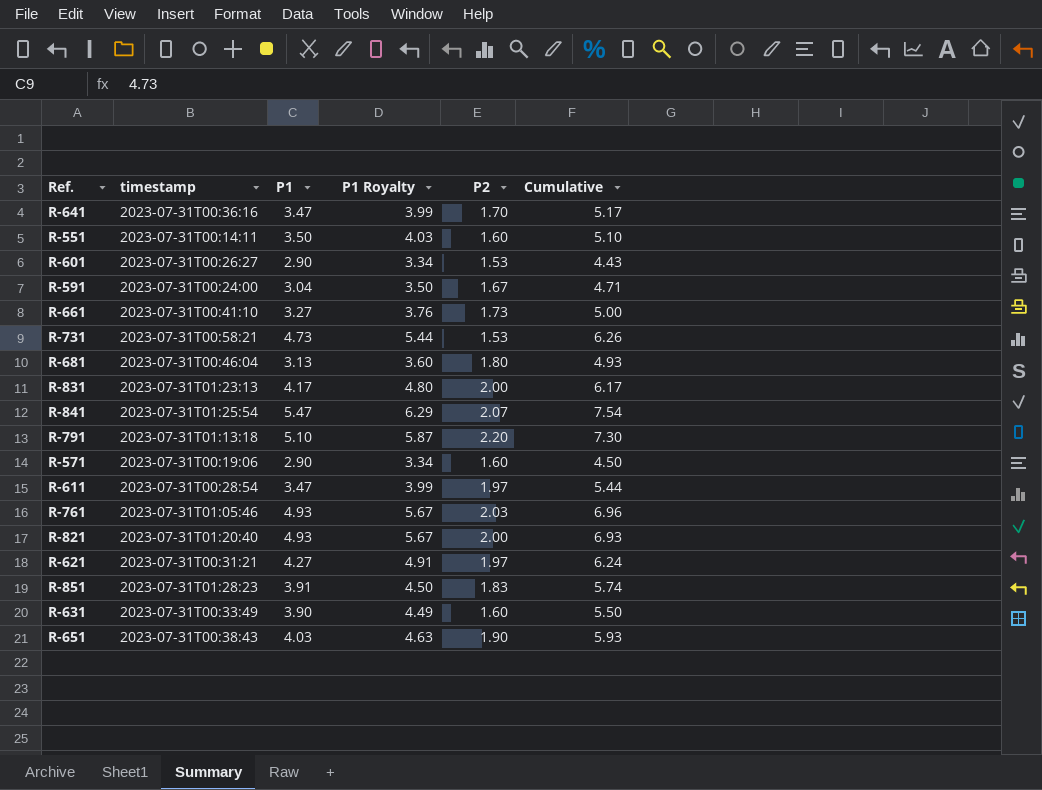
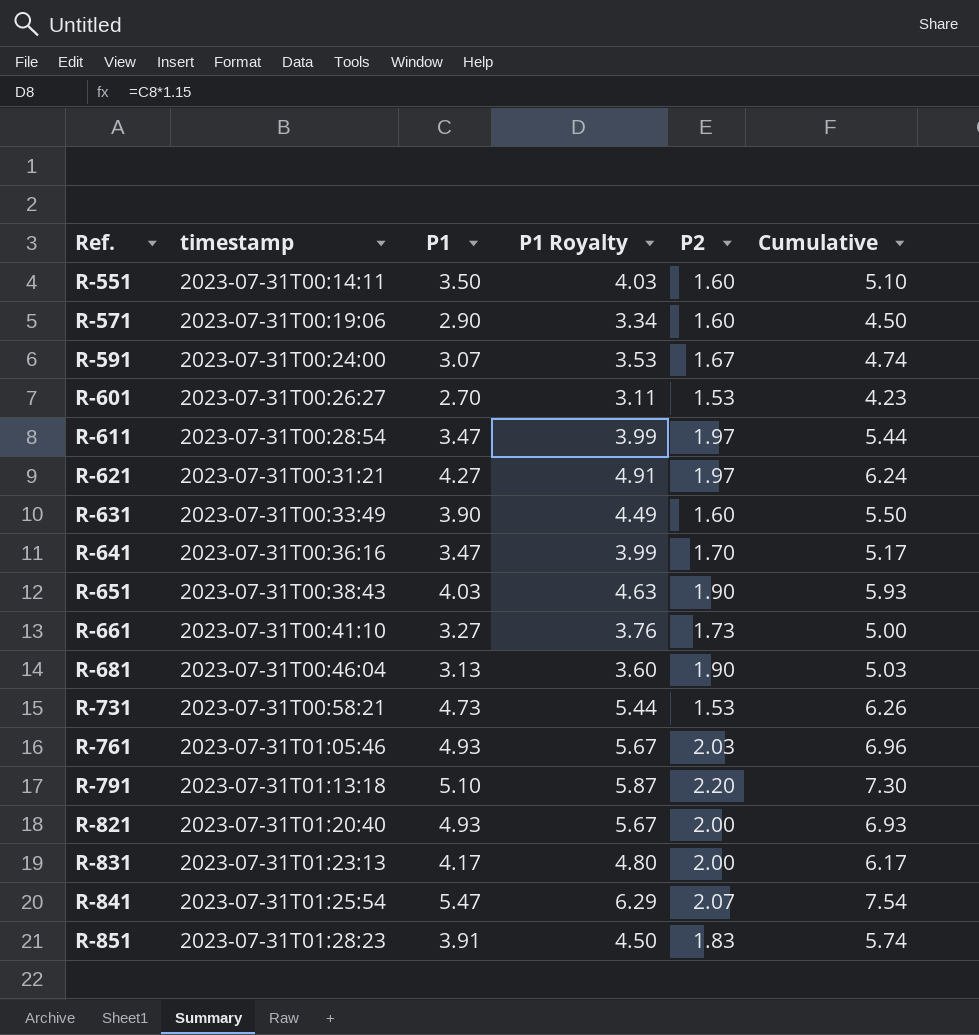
row order: none -> Ref. ascending
R-591 | P1: 3.04 -> 3.07
R-591 | P1 Royalty: 3.50 -> 3.53
R-591 | Cumulative: 4.71 -> 4.74
R-601 | P1: 2.90 -> 2.70
R-601 | P1 Royalty: 3.34 -> 3.11
R-601 | Cumulative: 4.43 -> 4.23
R-681 | P2: 1.80 -> 1.90
R-681 | Cumulative: 4.93 -> 5.03

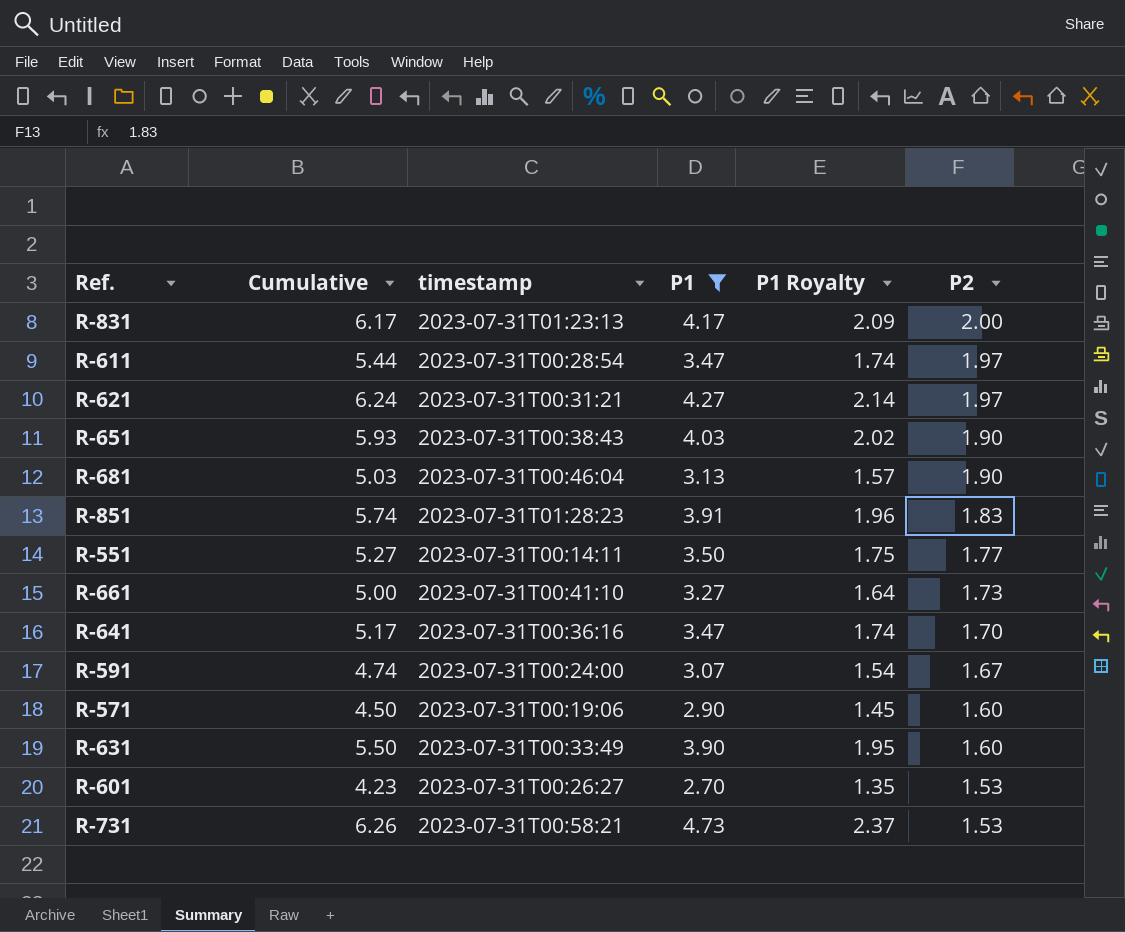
filter: none -> P1 <= 4.73
row order: Ref. ascending -> P2 descending
column Cumulative | position: 6 -> 2
column P1 Royalty | formula: [P1] * 1.15 -> [P1] * 0.5
R-551 | Cumulative: 5.10 -> 5.27
R-551 | P2: 1.60 -> 1.77

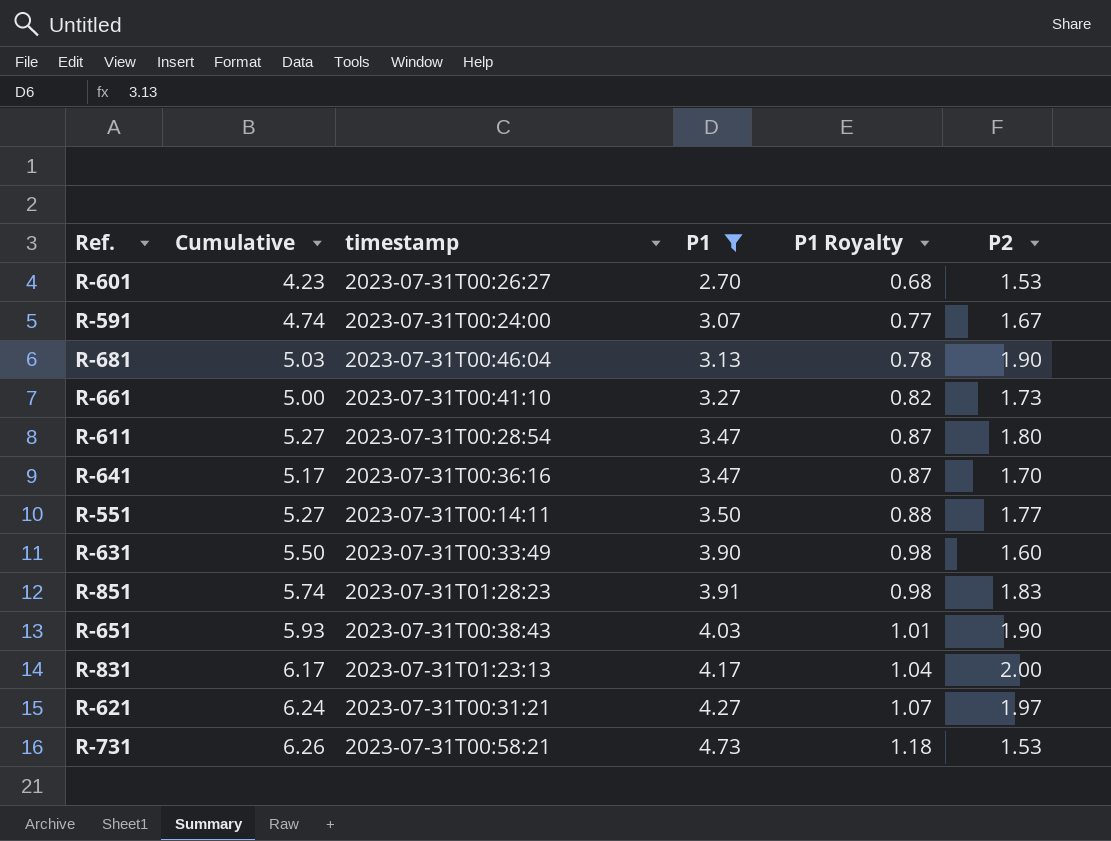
row order: P2 descending -> P1 ascending
column P1 Royalty | formula: [P1] * 0.5 -> [P1] * 0.25
row R-571: 4.50 | 2023-07-31T00:19:06 | 2.90 | 1.45 | 1.60 -> none
R-611 | Cumulative: 5.44 -> 5.27
R-611 | P2: 1.97 -> 1.80

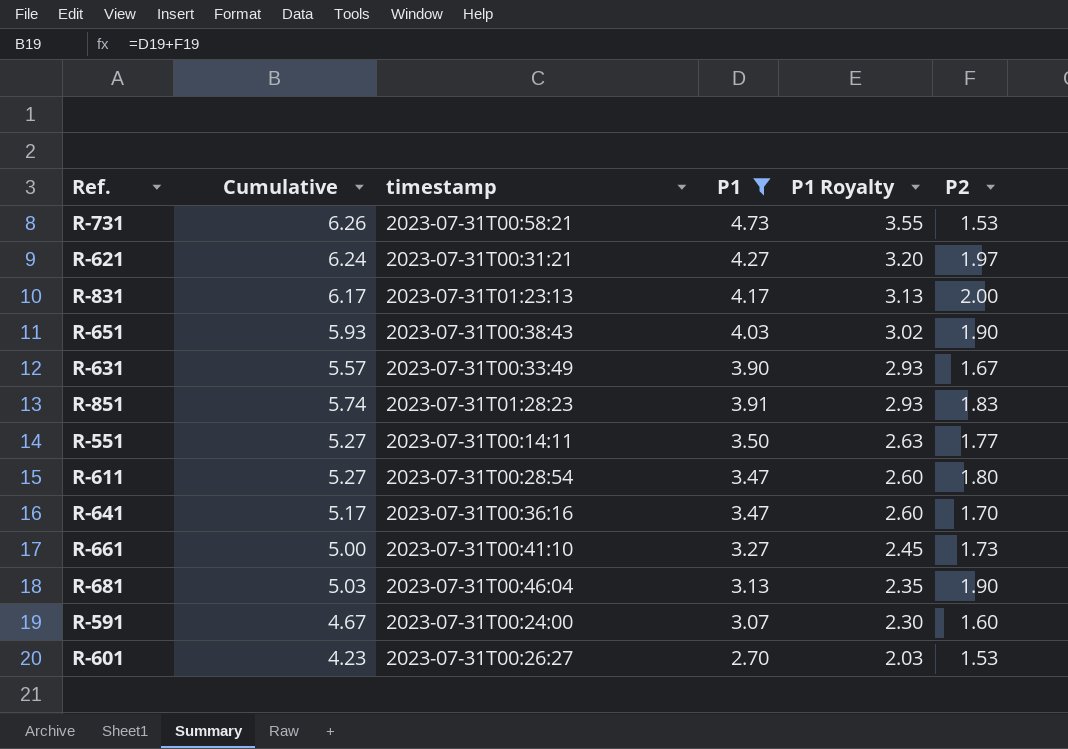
row order: P1 ascending -> P1 Royalty descending
column P1 Royalty | formula: [P1] * 0.25 -> [P1] * 0.75
R-631 | Cumulative: 5.50 -> 5.57
R-631 | P2: 1.60 -> 1.67
R-591 | Cumulative: 4.74 -> 4.67
R-591 | P2: 1.67 -> 1.60

